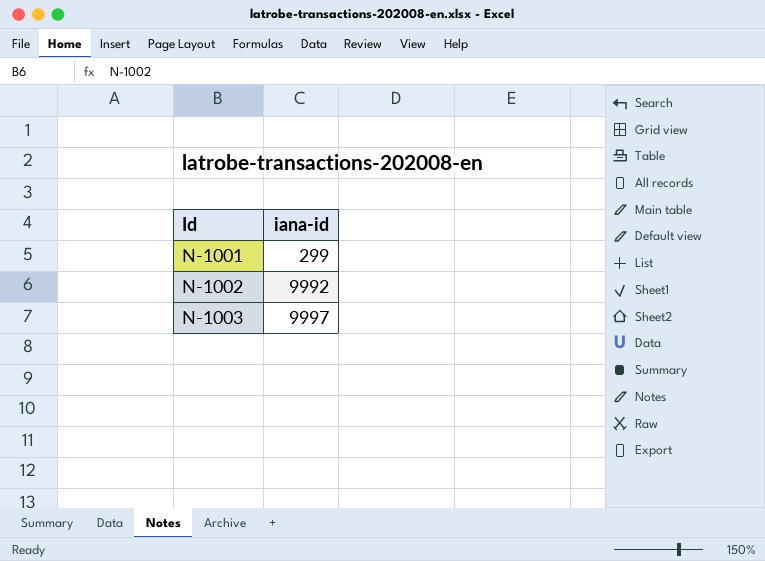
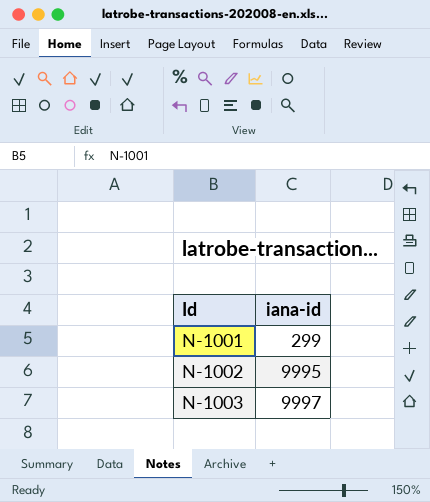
N-1002 | iana-id: 9992 -> 9995

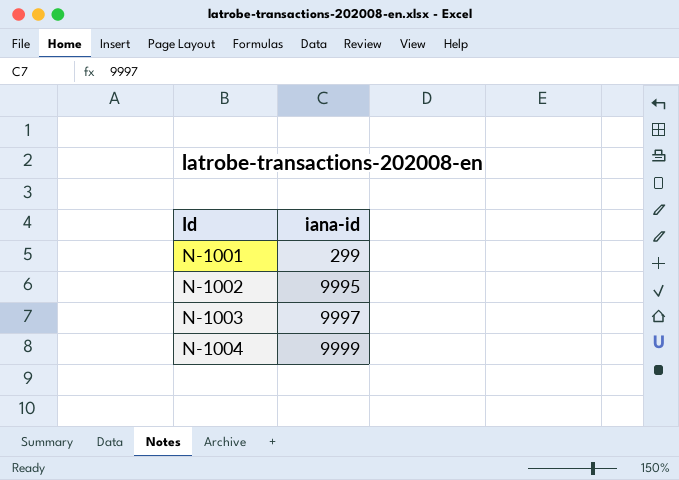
row N-1004: none -> 9999

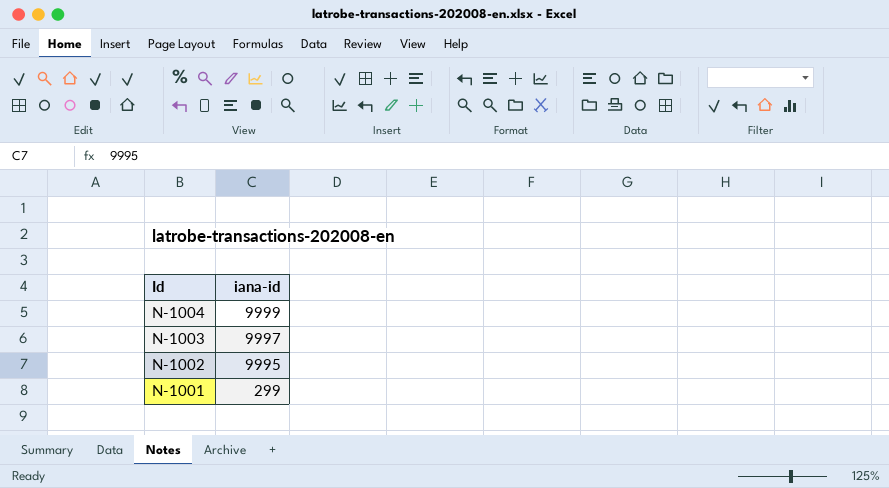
row order: Id ascending -> Id descending

